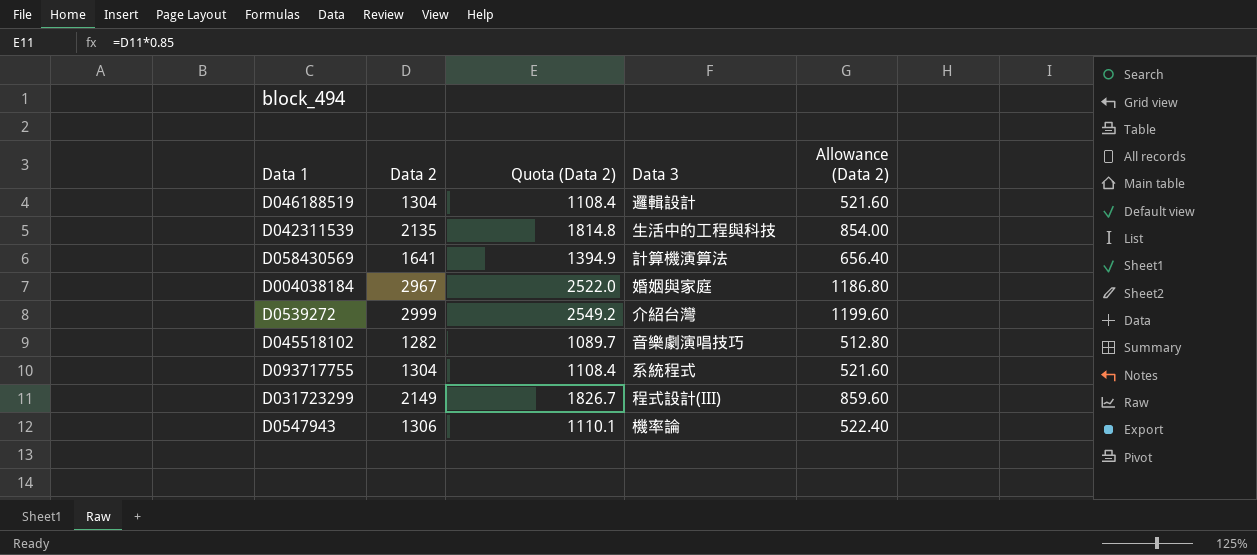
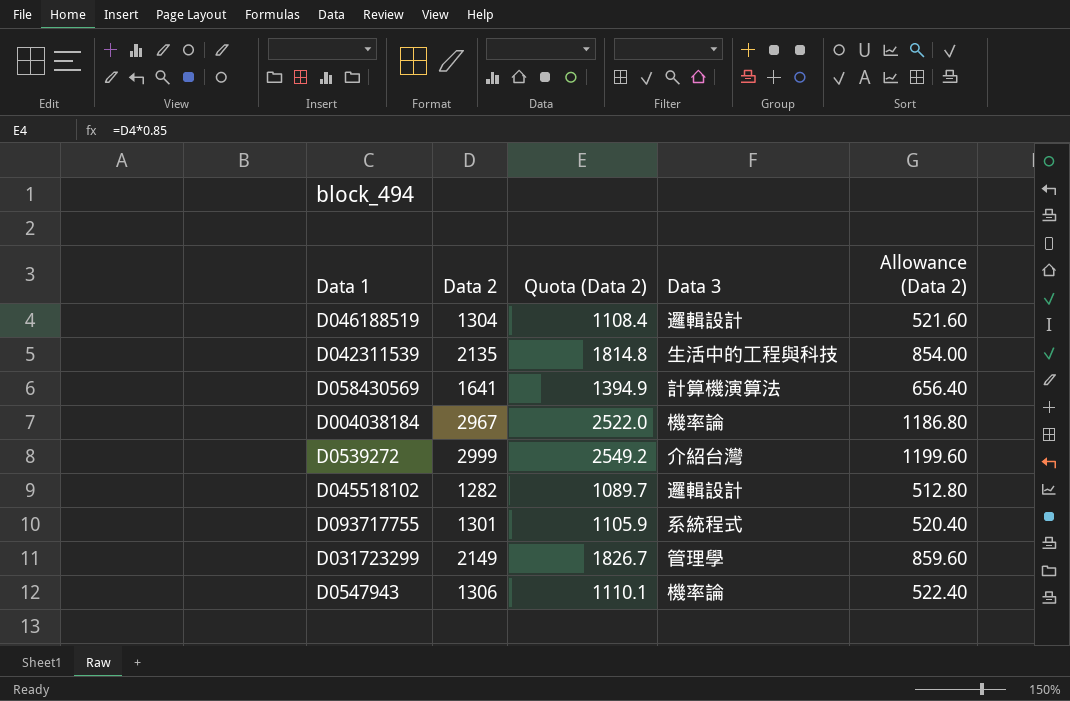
D004038184 | Data 3: 婚姻與家庭 -> 機率論
D045518102 | Data 3: 音樂劇演唱技巧 -> 邏輯設計
D093717755 | Data 2: 1304 -> 1301
D093717755 | Quota (Data 2): 1108.4 -> 1105.9
D093717755 | Allowance (Data 2): 521.60 -> 520.40
D031723299 | Data 3: 程式設計(III) -> 管理學

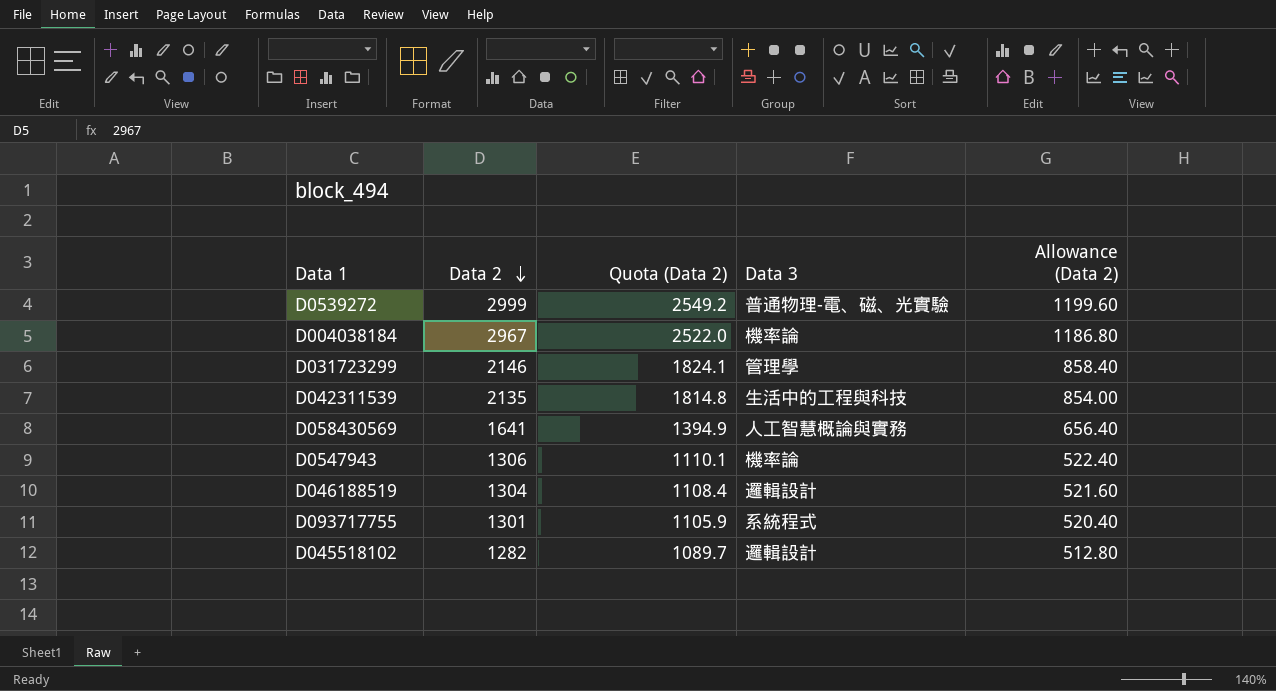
row order: none -> Data 2 descending
D0539272 | Data 3: 介紹台灣 -> 普通物理-電、磁、光實驗
D031723299 | Data 2: 2149 -> 2146
D031723299 | Quota (Data 2): 1826.7 -> 1824.1
D031723299 | Allowance (Data 2): 859.60 -> 858.40
D058430569 | Data 3: 計算機演算法 -> 人工智慧概論與實務

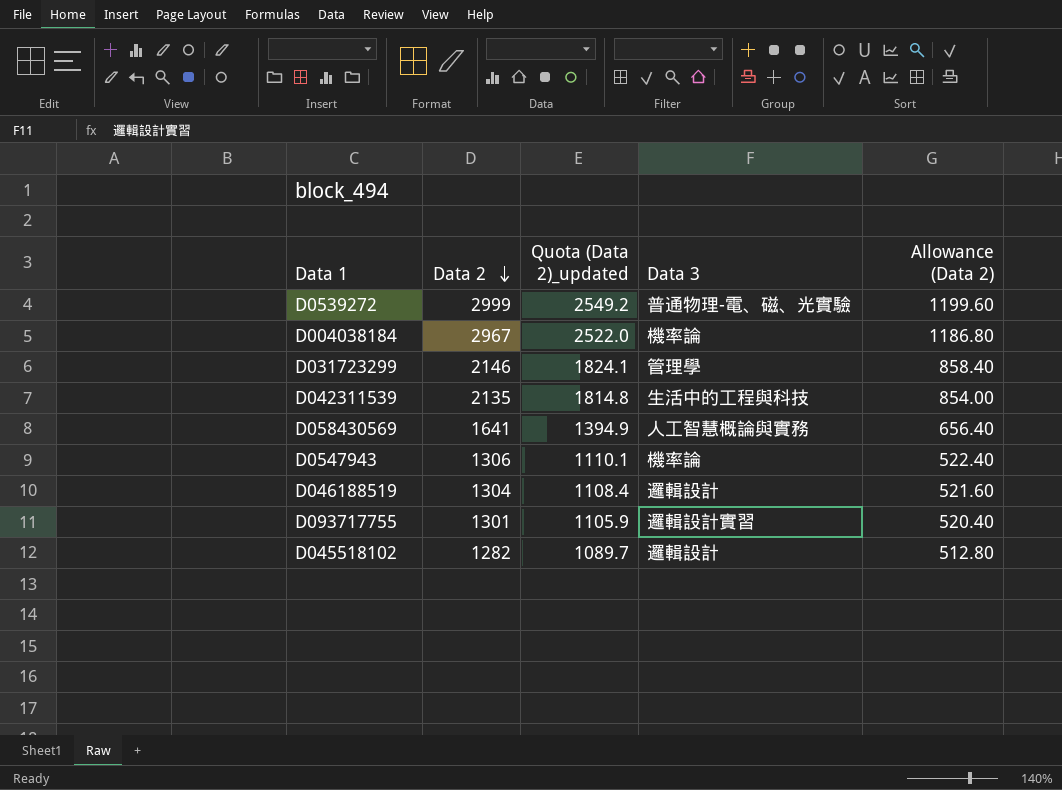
column name: Quota (Data 2) -> Quota (Data 2)_updated
D093717755 | Data 3: 系統程式 -> 邏輯設計實習

